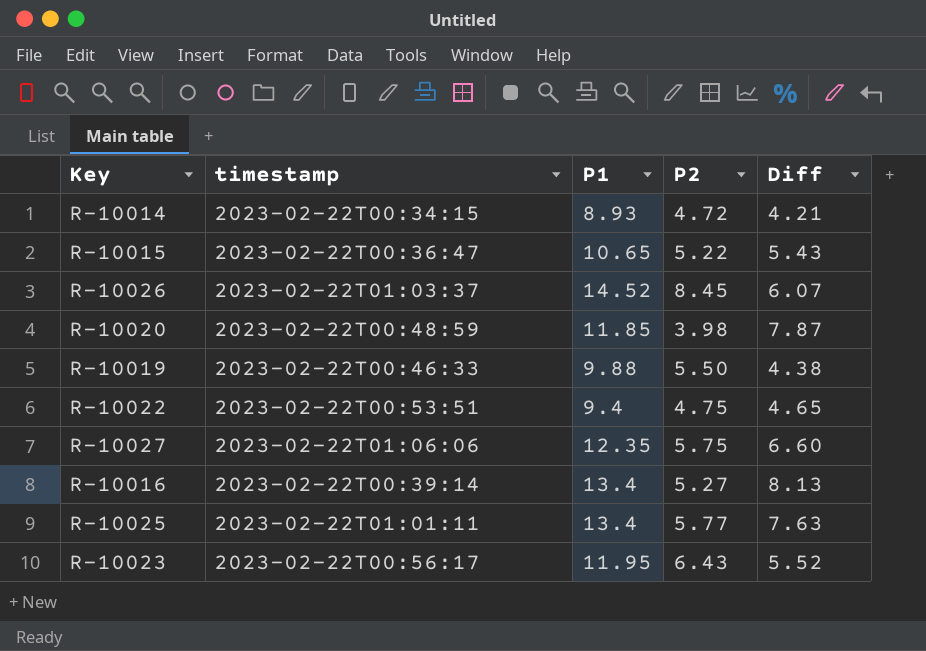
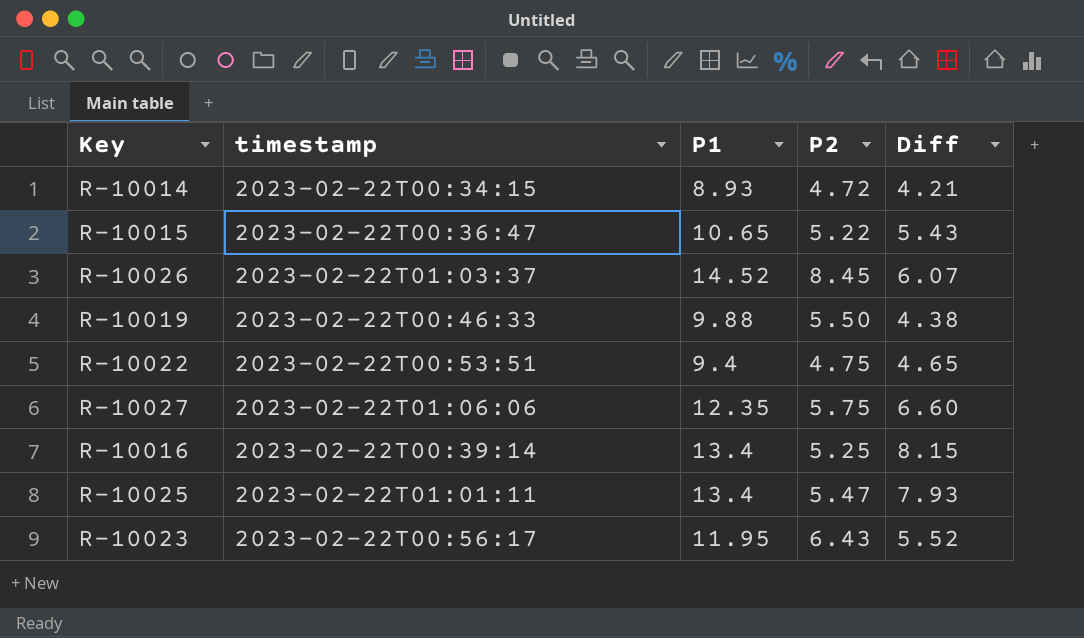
row R-10020: 2023-02-22T00:48:59 | 11.85 | 3.98 | 7.87 -> none
R-10016 | P2: 5.27 -> 5.25
R-10016 | Diff: 8.13 -> 8.15
R-10025 | P2: 5.77 -> 5.47
R-10025 | Diff: 7.63 -> 7.93

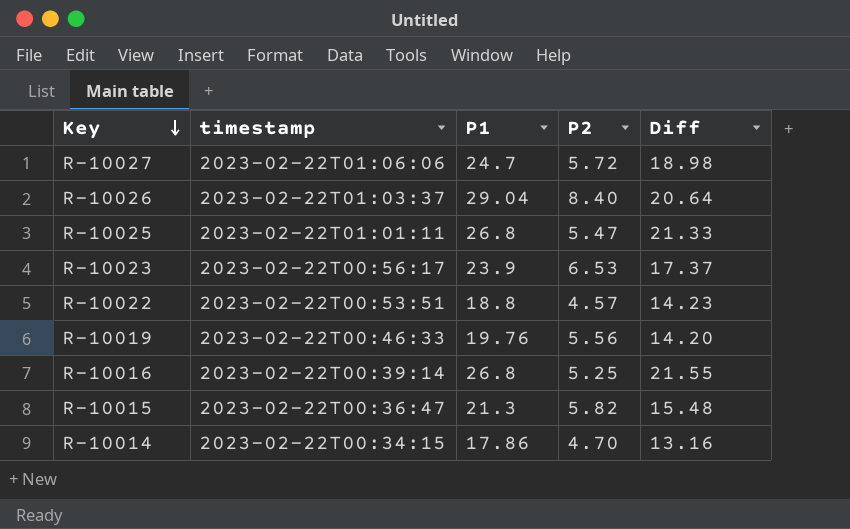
row order: none -> Key descending
R-10027 | P1: 12.35 -> 24.7
R-10027 | P2: 5.75 -> 5.72
R-10027 | Diff: 6.60 -> 18.98
R-10026 | P1: 14.52 -> 29.04
R-10026 | P2: 8.45 -> 8.40
R-10026 | Diff: 6.07 -> 20.64
R-10025 | P1: 13.4 -> 26.8
R-10025 | Diff: 7.93 -> 21.33
R-10023 | P1: 11.95 -> 23.9
R-10023 | P2: 6.43 -> 6.53
R-10023 | Diff: 5.52 -> 17.37
R-10022 | P1: 9.4 -> 18.8
R-10022 | P2: 4.75 -> 4.57
R-10022 | Diff: 4.65 -> 14.23
R-10019 | P1: 9.88 -> 19.76
R-10019 | P2: 5.50 -> 5.56
R-10019 | Diff: 4.38 -> 14.20
R-10016 | P1: 13.4 -> 26.8
R-10016 | Diff: 8.15 -> 21.55
R-10015 | P1: 10.65 -> 21.3
R-10015 | P2: 5.22 -> 5.82
R-10015 | Diff: 5.43 -> 15.48
R-10014 | P1: 8.93 -> 17.86
R-10014 | P2: 4.72 -> 4.70
R-10014 | Diff: 4.21 -> 13.16

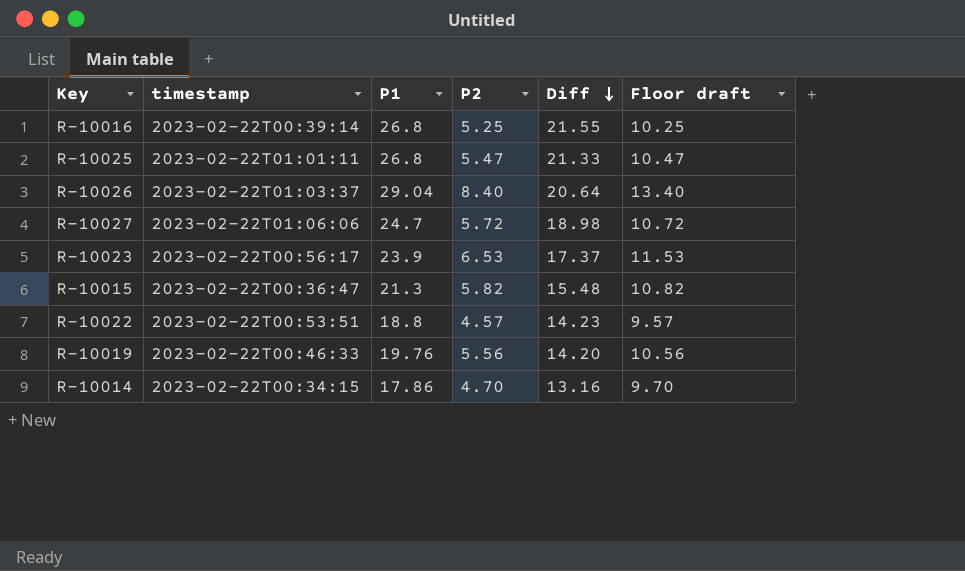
row order: Key descending -> Diff descending
column Floor draft | formula: none -> [P2] + 5

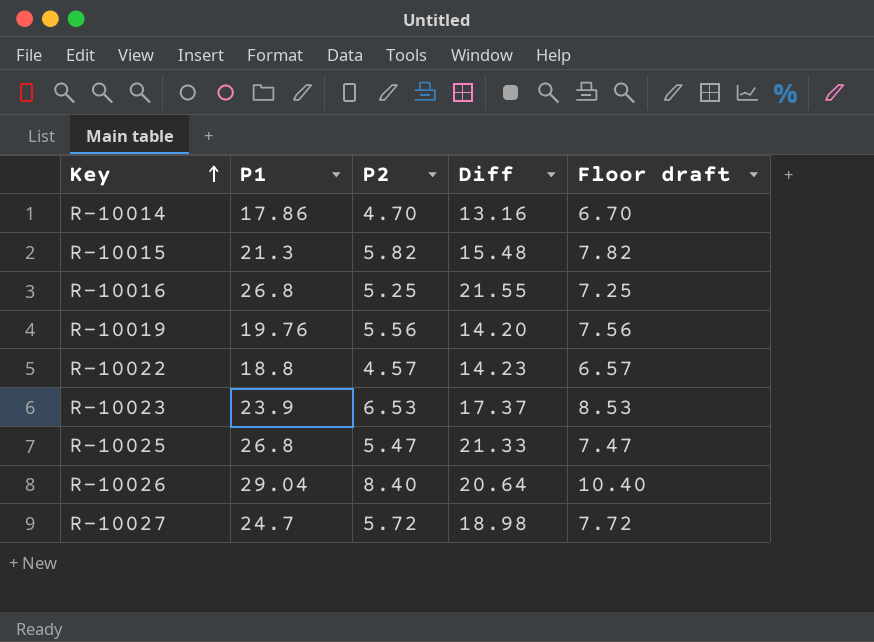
row order: Diff descending -> Key ascending
column timestamp | position: 2 -> none
column Floor draft | formula: [P2] + 5 -> [P2] + 2

